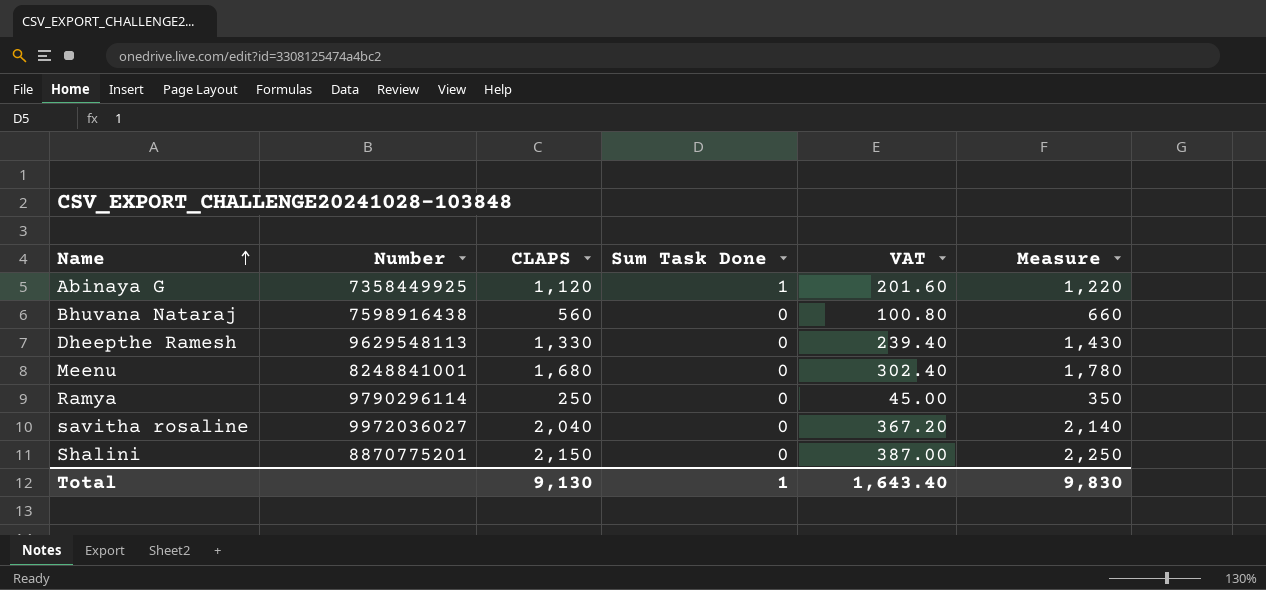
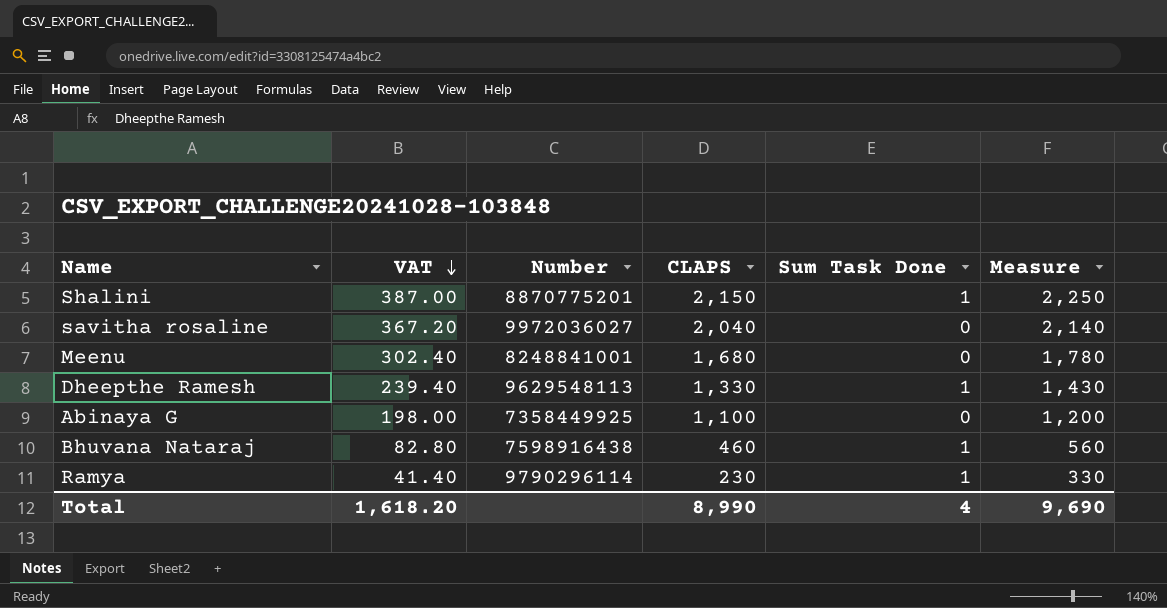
row order: Name ascending -> VAT descending
column VAT | position: 5 -> 2
Shalini | Sum Task Done: 0 -> 1
Dheepthe Ramesh | Sum Task Done: 0 -> 1
Abinaya G | VAT: 201.60 -> 198.00
Abinaya G | CLAPS: 1,120 -> 1,100
Abinaya G | Sum Task Done: 1 -> 0
Abinaya G | Measure: 1,220 -> 1,200
Bhuvana Nataraj | VAT: 100.80 -> 82.80
Bhuvana Nataraj | CLAPS: 560 -> 460
Bhuvana Nataraj | Sum Task Done: 0 -> 1
Bhuvana Nataraj | Measure: 660 -> 560
Ramya | VAT: 45.00 -> 41.40
Ramya | CLAPS: 250 -> 230
Ramya | Sum Task Done: 0 -> 1
Ramya | Measure: 350 -> 330
Total | VAT: 1,643.40 -> 1,618.20
Total | CLAPS: 9,130 -> 8,990
Total | Sum Task Done: 1 -> 4
Total | Measure: 9,830 -> 9,690

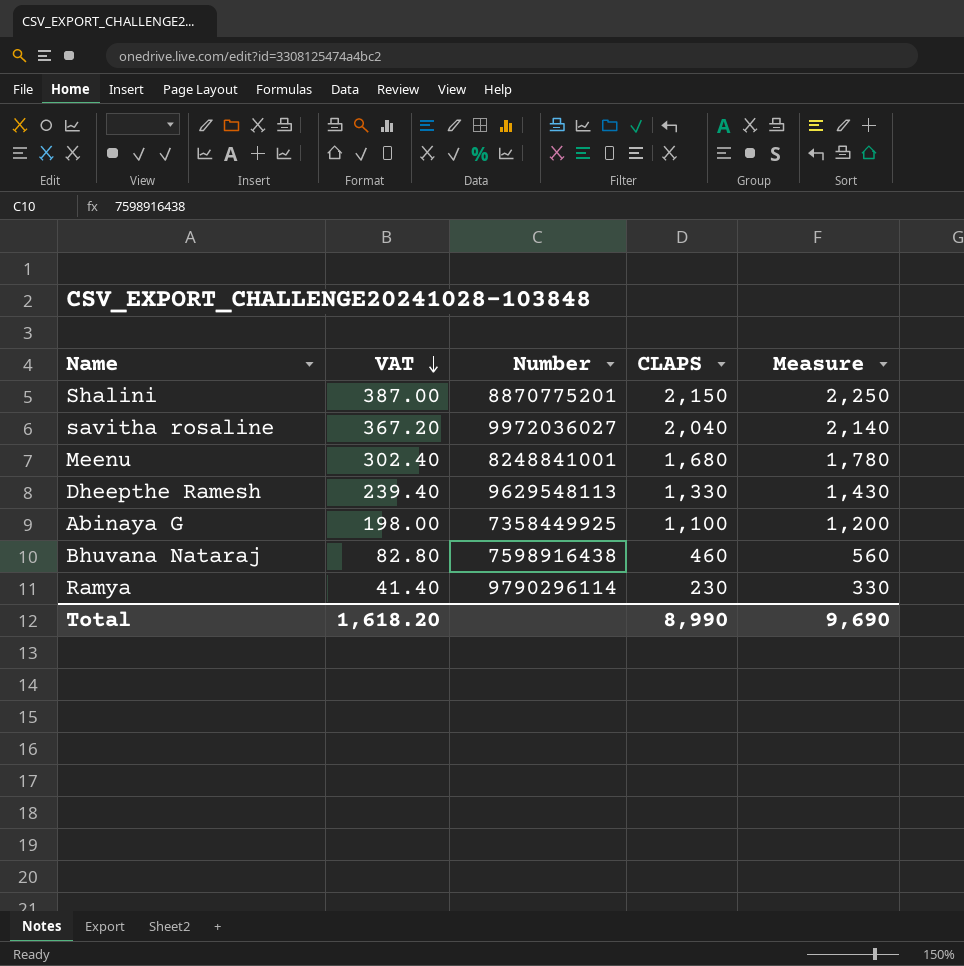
column Sum Task Done | position: 5 -> none

